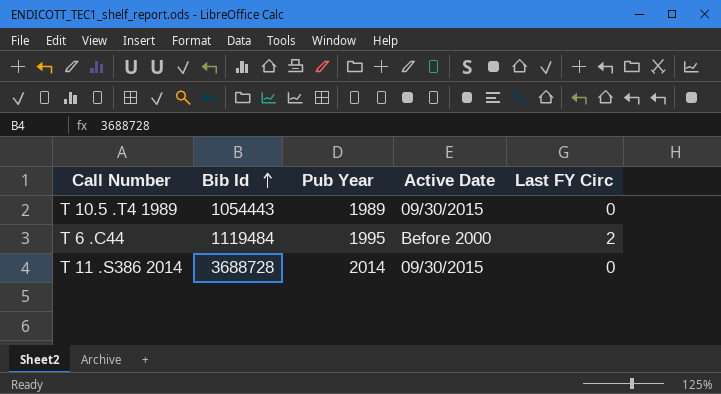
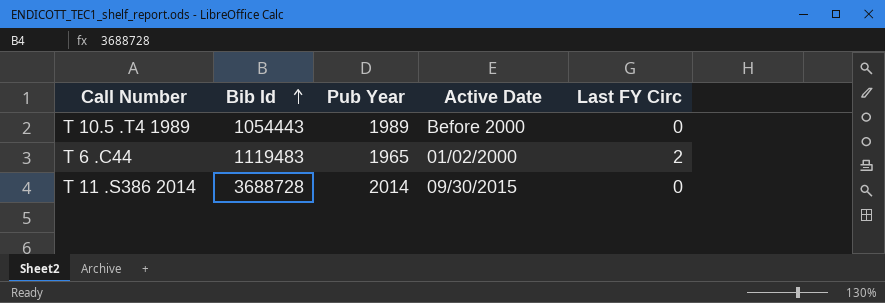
T 10.5 .T4 1989 | Active Date: 09/30/2015 -> Before 2000
T 6 .C44 | Bib Id: 1119484 -> 1119483
T 6 .C44 | Pub Year: 1995 -> 1965
T 6 .C44 | Active Date: Before 2000 -> 01/02/2000

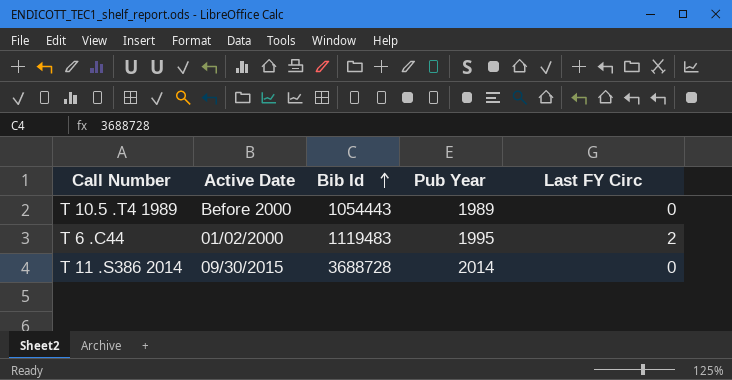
column Active Date | position: 4 -> 2
T 6 .C44 | Pub Year: 1965 -> 1995

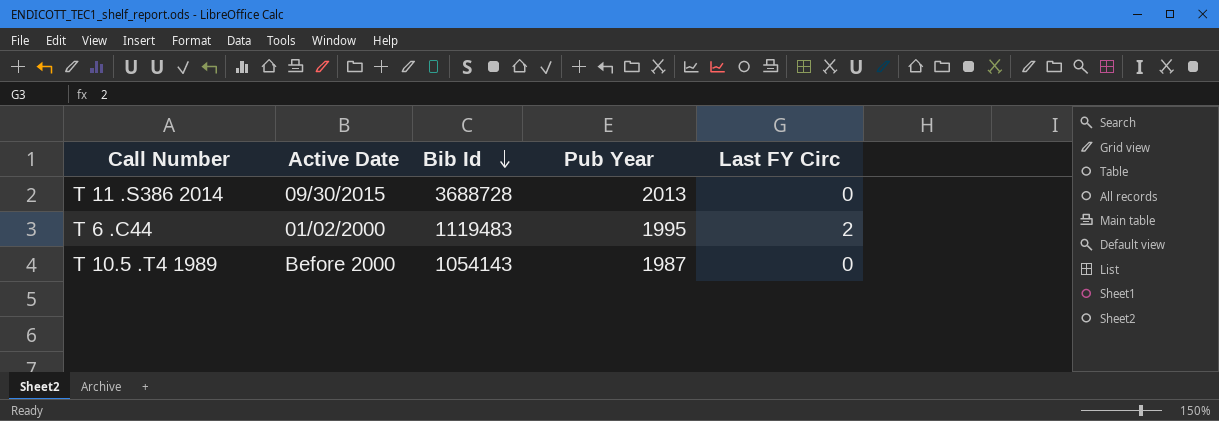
row order: Bib Id ascending -> Bib Id descending
T 11 .S386 2014 | Pub Year: 2014 -> 2013
T 10.5 .T4 1989 | Bib Id: 1054443 -> 1054143
T 10.5 .T4 1989 | Pub Year: 1989 -> 1987

